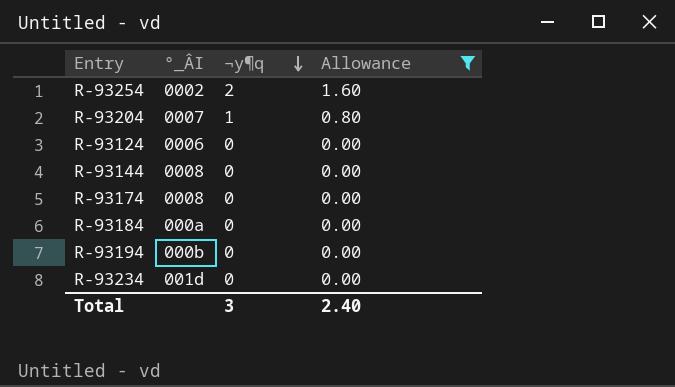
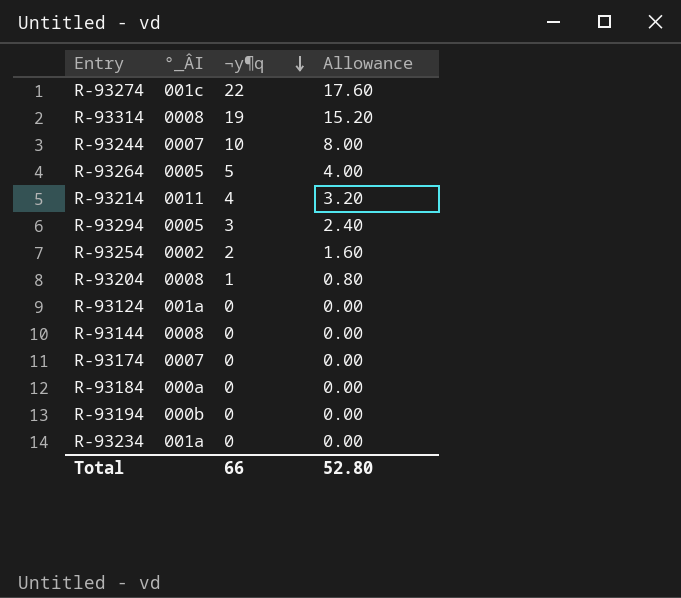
filter: Allowance <= 1.60 -> none
R-93204 | °_ÂI: 0007 -> 0008
R-93124 | °_ÂI: 0006 -> 001a
R-93174 | °_ÂI: 0008 -> 0007
R-93234 | °_ÂI: 001d -> 001a
Total | ¬y¶q: 3 -> 66
Total | Allowance: 2.40 -> 52.80

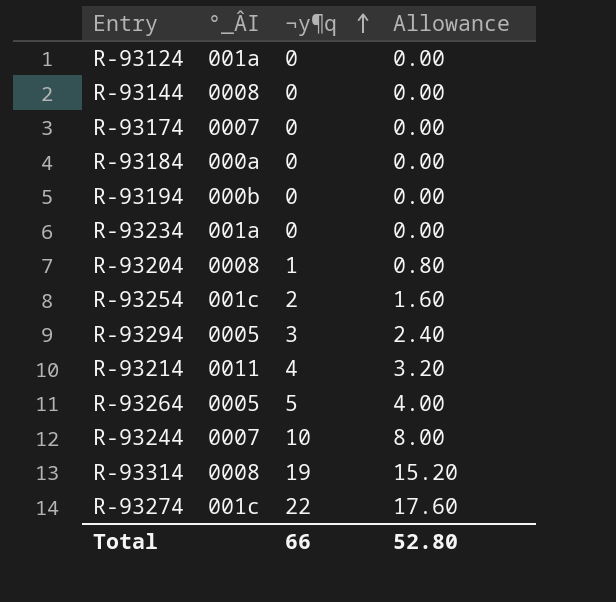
row order: ¬y¶q descending -> ¬y¶q ascending
R-93254 | °_ÂI: 0002 -> 001c

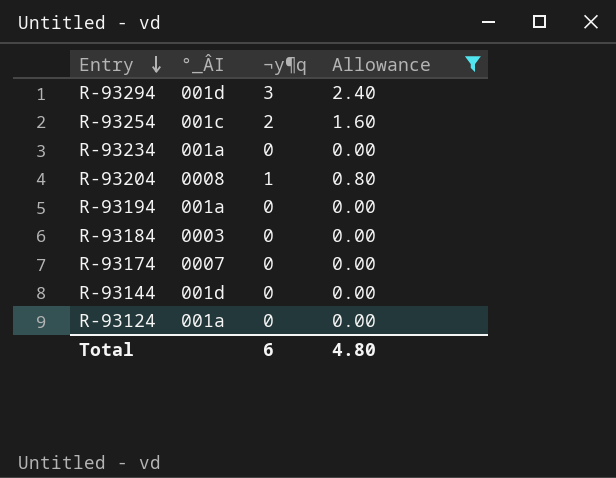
filter: none -> Allowance <= 2.40
row order: ¬y¶q ascending -> Entry descending
R-93294 | °_ÂI: 0005 -> 001d
R-93194 | °_ÂI: 000b -> 001a
R-93184 | °_ÂI: 000a -> 0003
R-93144 | °_ÂI: 0008 -> 001d
Total | ¬y¶q: 66 -> 6
Total | Allowance: 52.80 -> 4.80

